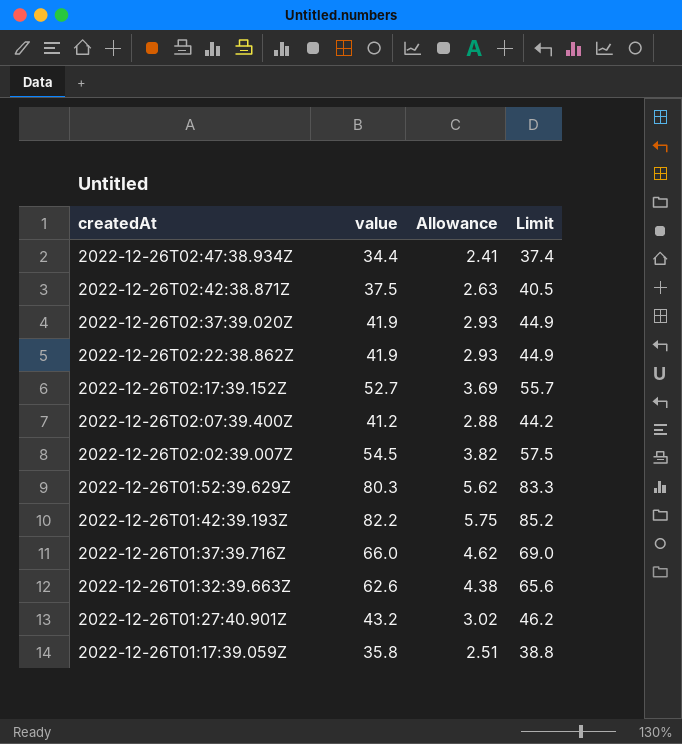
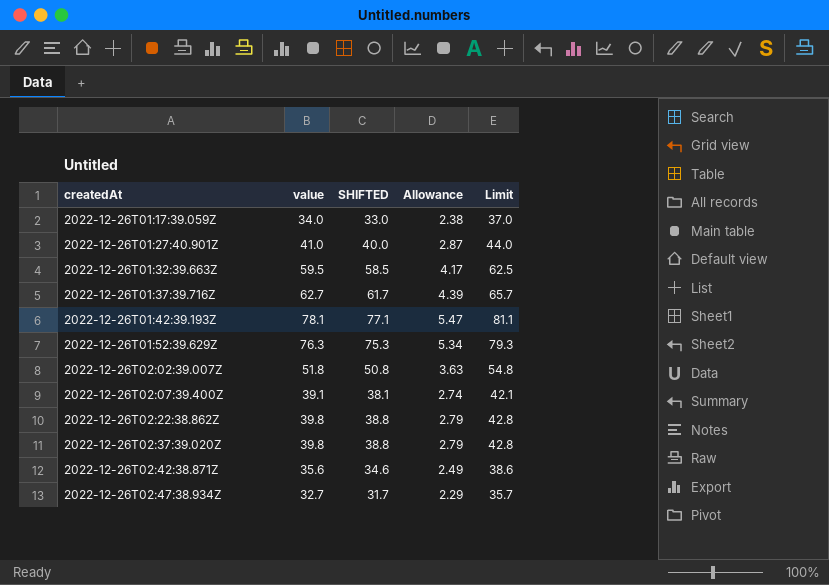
row order: createdAt descending -> createdAt ascending
column SHIFTED | formula: none -> [value] - 1
row 2022-12-26T02:17:39.152Z: 52.7 | 3.69 | 55.7 -> none
2022-12-26T01:17:39.059Z | value: 35.8 -> 34.0
2022-12-26T01:17:39.059Z | Allowance: 2.51 -> 2.38
2022-12-26T01:17:39.059Z | Limit: 38.8 -> 37.0
2022-12-26T01:27:40.901Z | value: 43.2 -> 41.0
2022-12-26T01:27:40.901Z | Allowance: 3.02 -> 2.87
2022-12-26T01:27:40.901Z | Limit: 46.2 -> 44.0
2022-12-26T01:32:39.663Z | value: 62.6 -> 59.5
2022-12-26T01:32:39.663Z | Allowance: 4.38 -> 4.17
2022-12-26T01:32:39.663Z | Limit: 65.6 -> 62.5
2022-12-26T01:37:39.716Z | value: 66.0 -> 62.7
2022-12-26T01:37:39.716Z | Allowance: 4.62 -> 4.39
2022-12-26T01:37:39.716Z | Limit: 69.0 -> 65.7
2022-12-26T01:42:39.193Z | value: 82.2 -> 78.1
2022-12-26T01:42:39.193Z | Allowance: 5.75 -> 5.47
2022-12-26T01:42:39.193Z | Limit: 85.2 -> 81.1
2022-12-26T01:52:39.629Z | value: 80.3 -> 76.3
2022-12-26T01:52:39.629Z | Allowance: 5.62 -> 5.34
2022-12-26T01:52:39.629Z | Limit: 83.3 -> 79.3
2022-12-26T02:02:39.007Z | value: 54.5 -> 51.8
2022-12-26T02:02:39.007Z | Allowance: 3.82 -> 3.63
2022-12-26T02:02:39.007Z | Limit: 57.5 -> 54.8
2022-12-26T02:07:39.400Z | value: 41.2 -> 39.1
2022-12-26T02:07:39.400Z | Allowance: 2.88 -> 2.74
2022-12-26T02:07:39.400Z | Limit: 44.2 -> 42.1
2022-12-26T02:22:38.862Z | value: 41.9 -> 39.8
2022-12-26T02:22:38.862Z | Allowance: 2.93 -> 2.79
2022-12-26T02:22:38.862Z | Limit: 44.9 -> 42.8
2022-12-26T02:37:39.020Z | value: 41.9 -> 39.8
2022-12-26T02:37:39.020Z | Allowance: 2.93 -> 2.79
2022-12-26T02:37:39.020Z | Limit: 44.9 -> 42.8
2022-12-26T02:42:38.871Z | value: 37.5 -> 35.6
2022-12-26T02:42:38.871Z | Allowance: 2.63 -> 2.49
2022-12-26T02:42:38.871Z | Limit: 40.5 -> 38.6
2022-12-26T02:47:38.934Z | value: 34.4 -> 32.7
2022-12-26T02:47:38.934Z | Allowance: 2.41 -> 2.29
2022-12-26T02:47:38.934Z | Limit: 37.4 -> 35.7

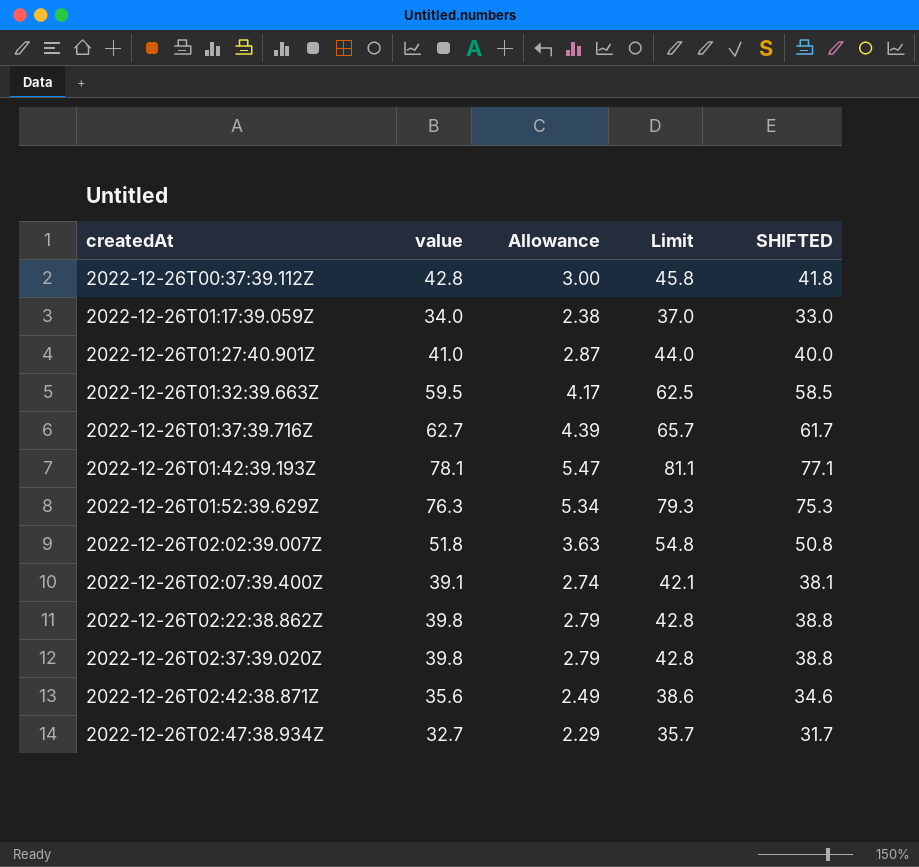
column SHIFTED | position: 3 -> 5
row 2022-12-26T00:37:39.112Z: none -> 42.8 | 3.00 | 45.8 | 41.8

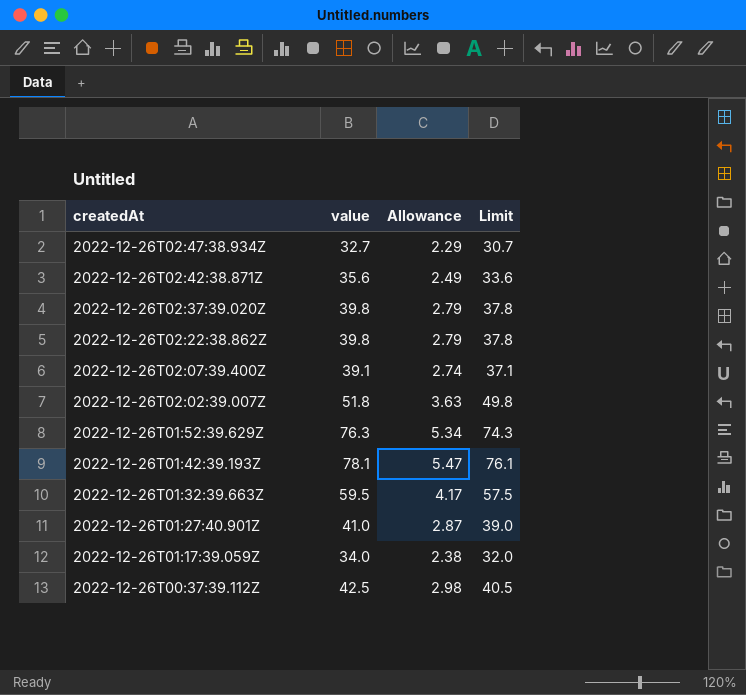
row order: createdAt ascending -> createdAt descending
column SHIFTED | formula: [value] - 1 -> none
column Limit | formula: [value] + 3 -> [value] - 2
row 2022-12-26T01:37:39.716Z: 62.7 | 4.39 | 65.7 | 61.7 -> none
2022-12-26T00:37:39.112Z | value: 42.8 -> 42.5
2022-12-26T00:37:39.112Z | Allowance: 3.00 -> 2.98

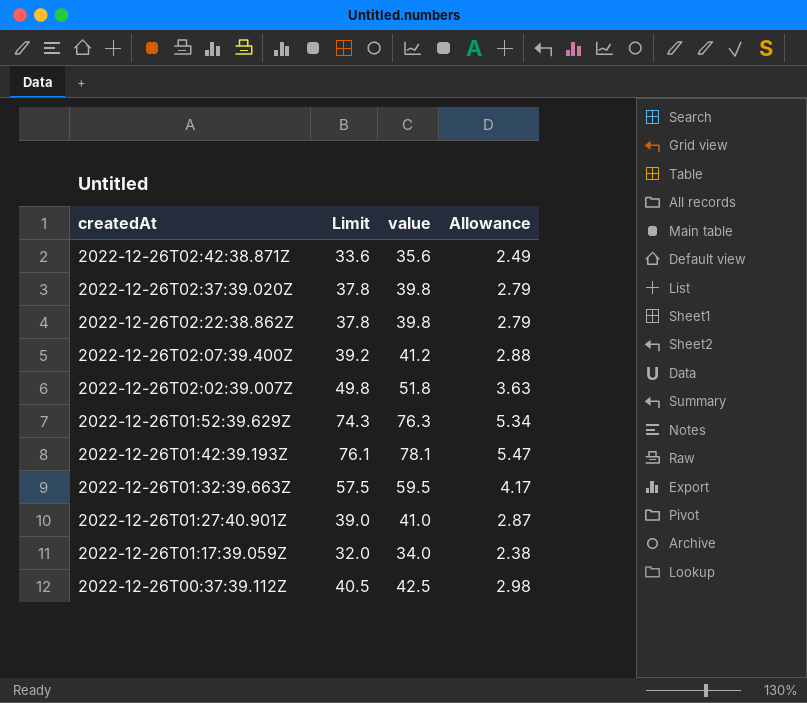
column Limit | position: 4 -> 2
row 2022-12-26T02:47:38.934Z: 32.7 | 2.29 | 30.7 -> none
2022-12-26T02:07:39.400Z | Limit: 37.1 -> 39.2
2022-12-26T02:07:39.400Z | value: 39.1 -> 41.2
2022-12-26T02:07:39.400Z | Allowance: 2.74 -> 2.88

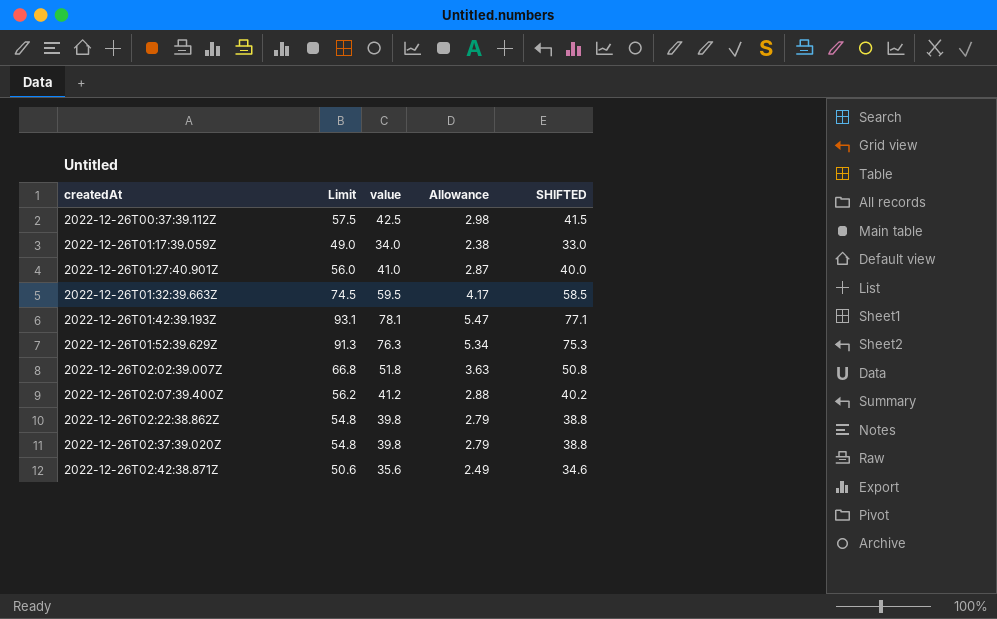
row order: createdAt descending -> createdAt ascending
column Limit | formula: [value] - 2 -> [value] + 15
column SHIFTED | formula: none -> [value] - 1

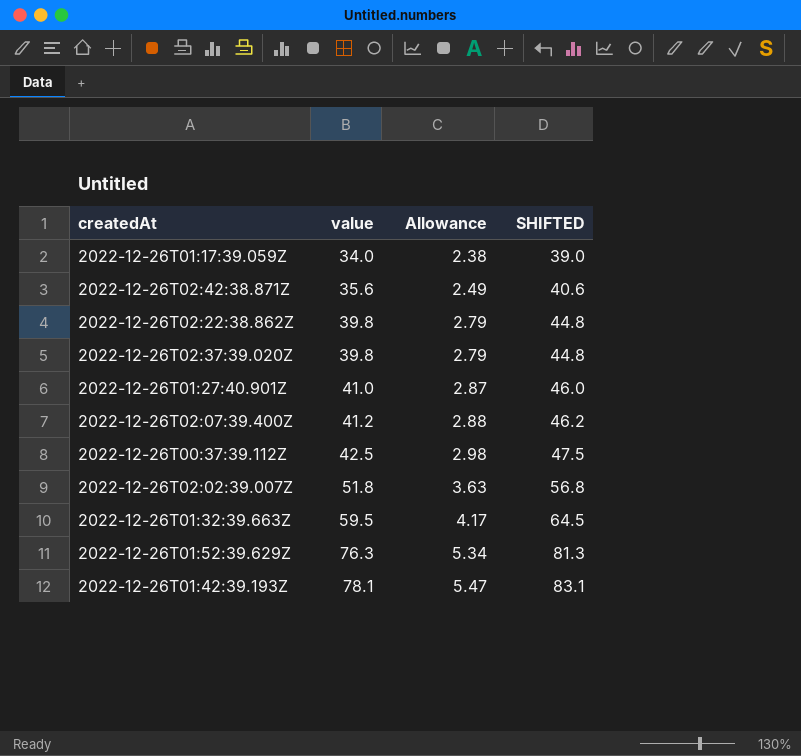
row order: createdAt ascending -> value ascending
column Limit | formula: [value] + 15 -> none
column SHIFTED | formula: [value] - 1 -> [value] + 5

